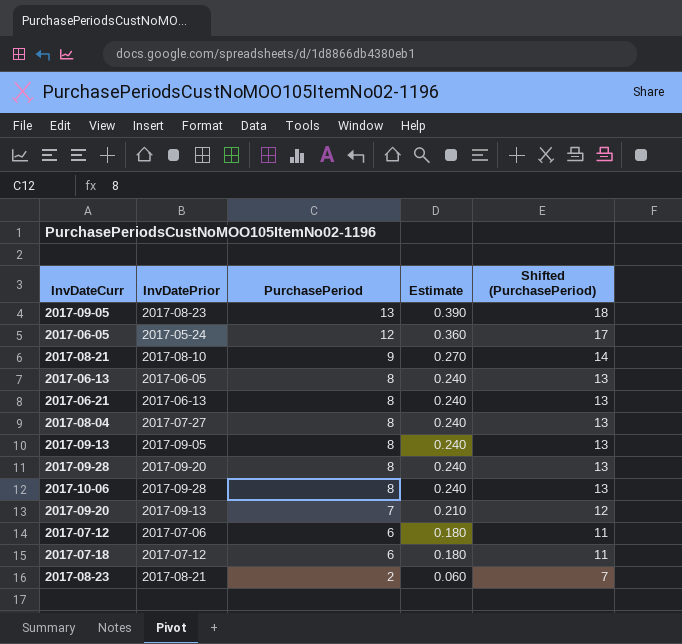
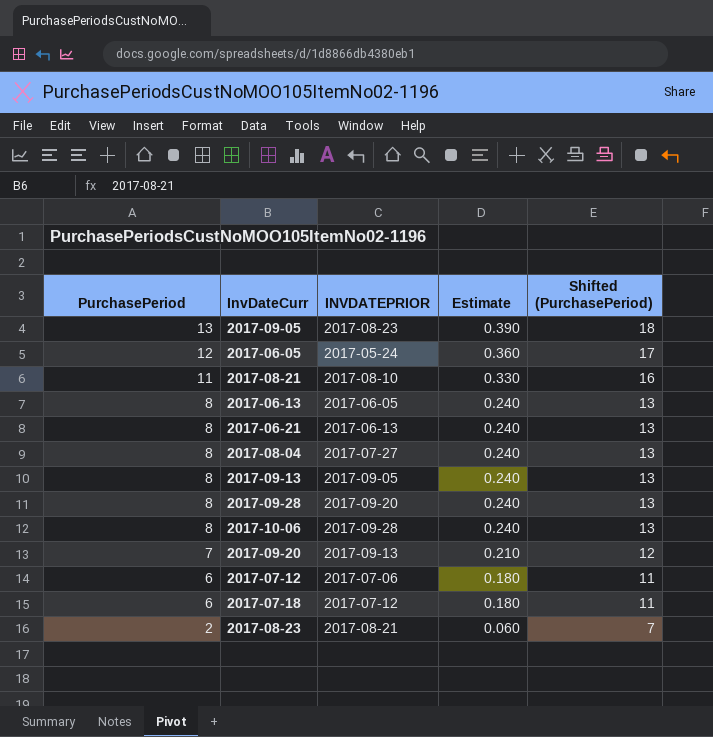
column PurchasePeriod | position: 3 -> 1
column name: InvDatePrior -> INVDATEPRIOR
2017-08-21 | PurchasePeriod: 9 -> 11
2017-08-21 | Estimate: 0.270 -> 0.330
2017-08-21 | Shifted (PurchasePeriod): 14 -> 16

